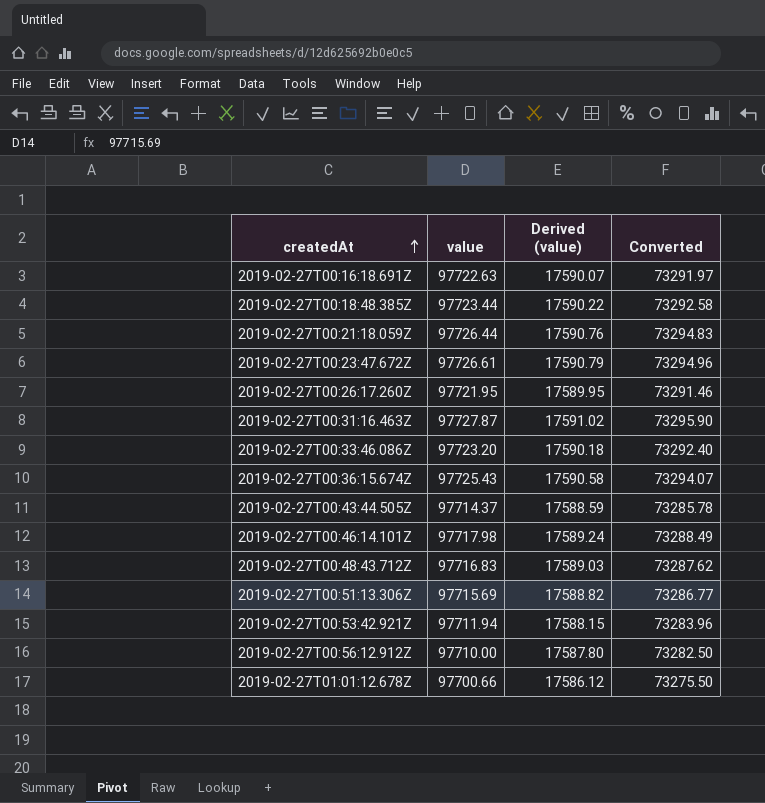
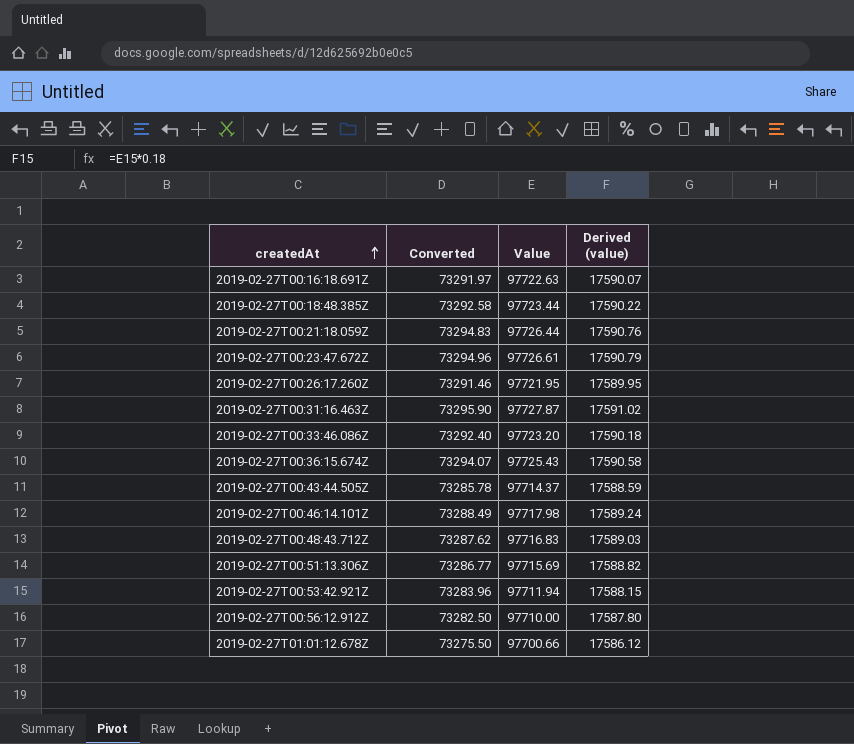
column Converted | position: 4 -> 2
column name: value -> Value

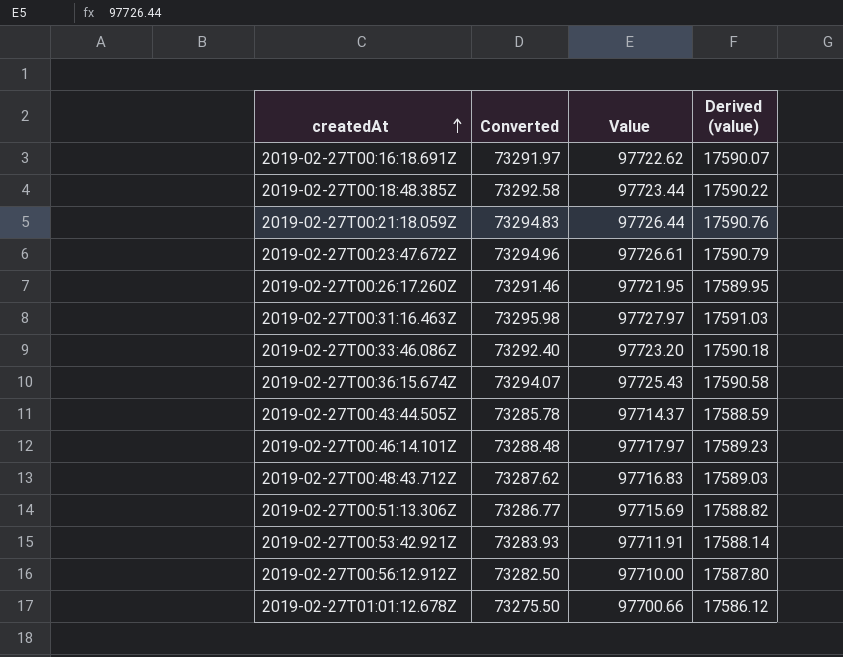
2019-02-27T00:16:18.691Z | Value: 97722.63 -> 97722.62
2019-02-27T00:31:16.463Z | Converted: 73295.90 -> 73295.98
2019-02-27T00:31:16.463Z | Value: 97727.87 -> 97727.97
2019-02-27T00:31:16.463Z | Derived (value): 17591.02 -> 17591.03
2019-02-27T00:46:14.101Z | Converted: 73288.49 -> 73288.48
2019-02-27T00:46:14.101Z | Value: 97717.98 -> 97717.97
2019-02-27T00:46:14.101Z | Derived (value): 17589.24 -> 17589.23
2019-02-27T00:53:42.921Z | Converted: 73283.96 -> 73283.93
2019-02-27T00:53:42.921Z | Value: 97711.94 -> 97711.91
2019-02-27T00:53:42.921Z | Derived (value): 17588.15 -> 17588.14

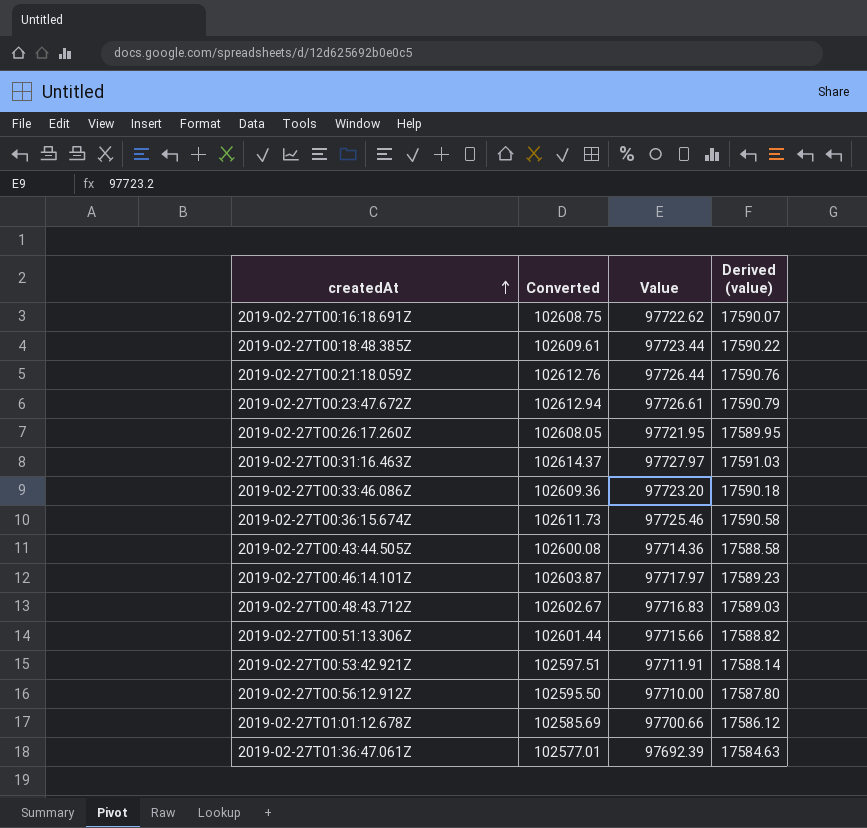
column Converted | formula: [Value] * 0.75 -> [Value] * 1.05
2019-02-27T00:36:15.674Z | Value: 97725.43 -> 97725.46
2019-02-27T00:43:44.505Z | Value: 97714.37 -> 97714.36
2019-02-27T00:43:44.505Z | Derived (value): 17588.59 -> 17588.58
2019-02-27T00:51:13.306Z | Value: 97715.69 -> 97715.66
row 2019-02-27T01:36:47.061Z: none -> 102577.01 | 97692.39 | 17584.63

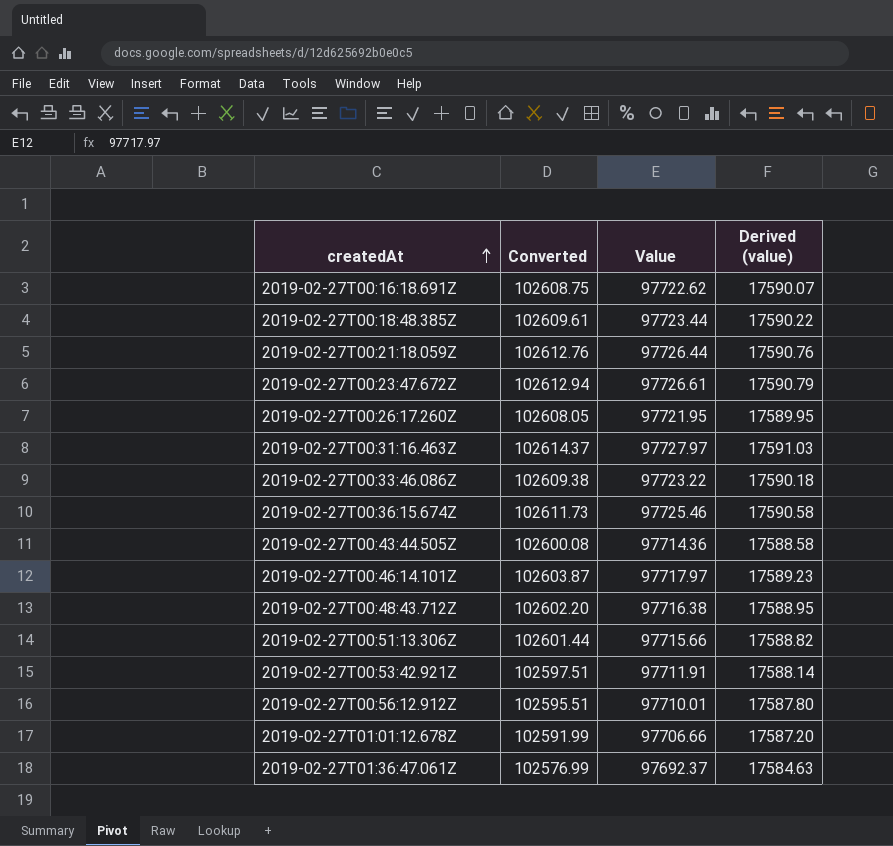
2019-02-27T00:33:46.086Z | Converted: 102609.36 -> 102609.38
2019-02-27T00:33:46.086Z | Value: 97723.20 -> 97723.22
2019-02-27T00:48:43.712Z | Converted: 102602.67 -> 102602.20
2019-02-27T00:48:43.712Z | Value: 97716.83 -> 97716.38
2019-02-27T00:48:43.712Z | Derived (value): 17589.03 -> 17588.95
2019-02-27T00:56:12.912Z | Converted: 102595.50 -> 102595.51
2019-02-27T00:56:12.912Z | Value: 97710.00 -> 97710.01
2019-02-27T01:01:12.678Z | Converted: 102585.69 -> 102591.99
2019-02-27T01:01:12.678Z | Value: 97700.66 -> 97706.66
2019-02-27T01:01:12.678Z | Derived (value): 17586.12 -> 17587.20
2019-02-27T01:36:47.061Z | Converted: 102577.01 -> 102576.99
2019-02-27T01:36:47.061Z | Value: 97692.39 -> 97692.37

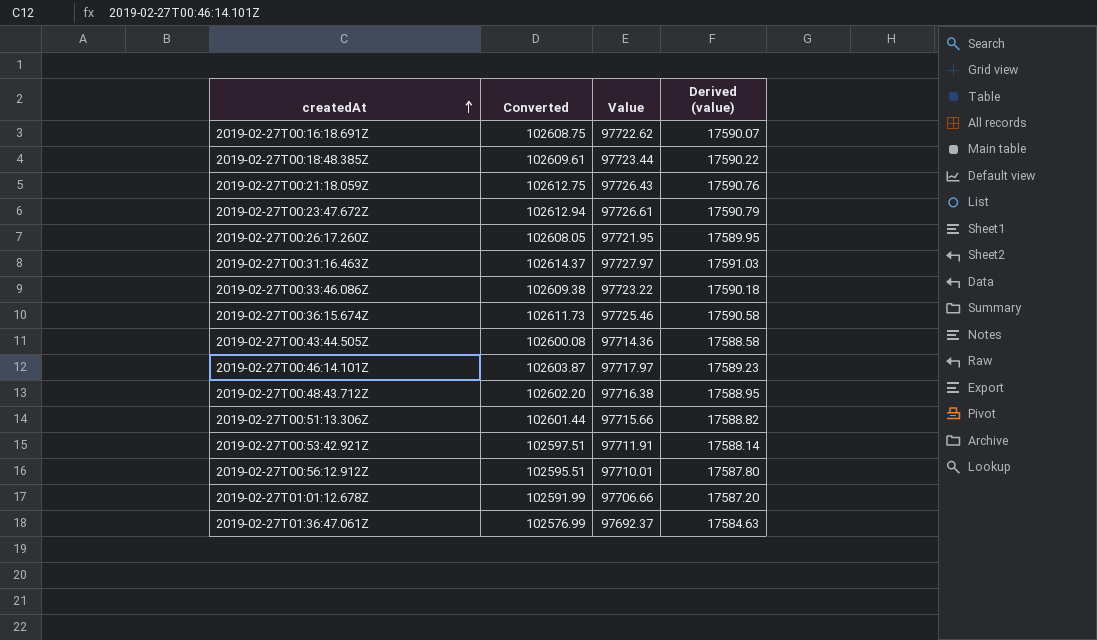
2019-02-27T00:21:18.059Z | Converted: 102612.76 -> 102612.75
2019-02-27T00:21:18.059Z | Value: 97726.44 -> 97726.43

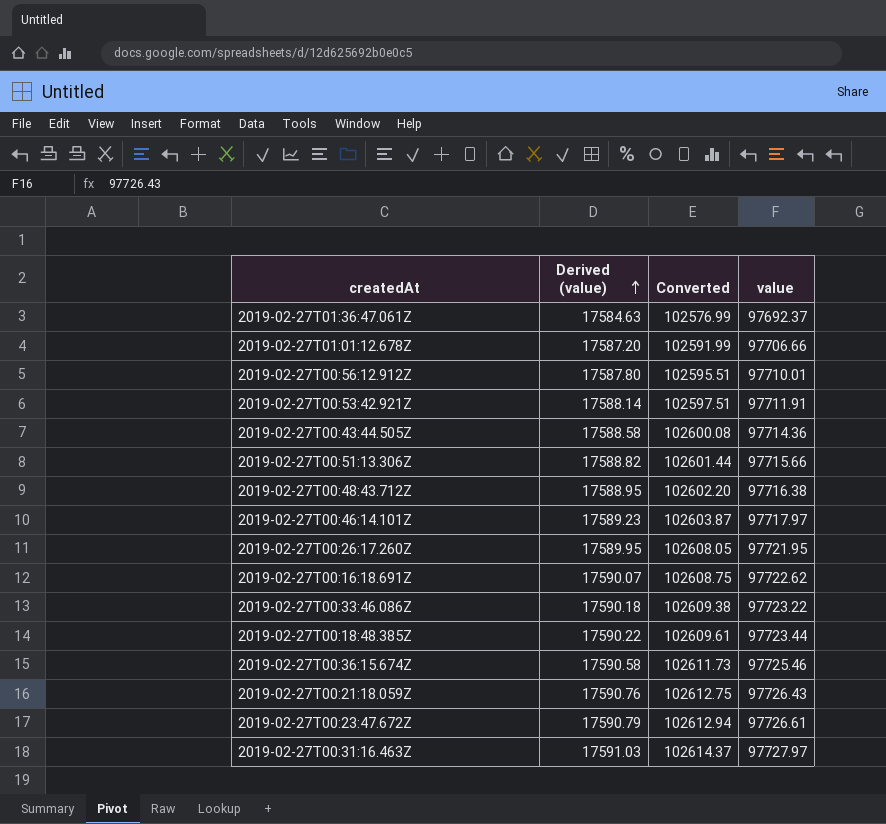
row order: createdAt ascending -> Derived (value) ascending
column Derived (value) | position: 4 -> 2
column name: Value -> value

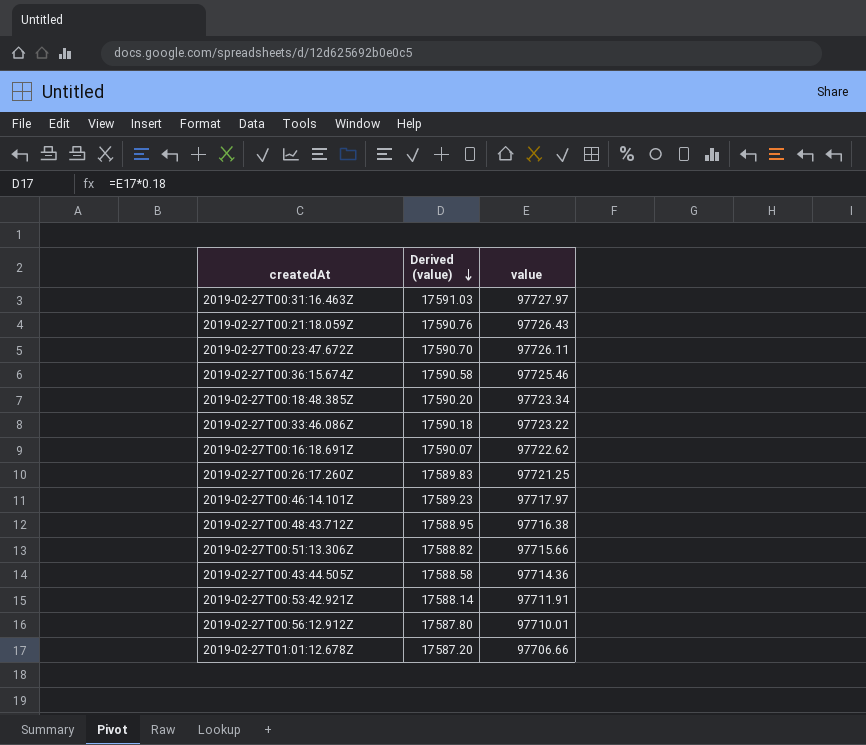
row order: Derived (value) ascending -> Derived (value) descending
column Converted | formula: [value] * 1.05 -> none
row 2019-02-27T01:36:47.061Z: 17584.63 | 102576.99 | 97692.37 -> none
2019-02-27T00:23:47.672Z | Derived (value): 17590.79 -> 17590.70
2019-02-27T00:23:47.672Z | value: 97726.61 -> 97726.11
2019-02-27T00:18:48.385Z | Derived (value): 17590.22 -> 17590.20
2019-02-27T00:18:48.385Z | value: 97723.44 -> 97723.34
2019-02-27T00:26:17.260Z | Derived (value): 17589.95 -> 17589.83
2019-02-27T00:26:17.260Z | value: 97721.95 -> 97721.25

